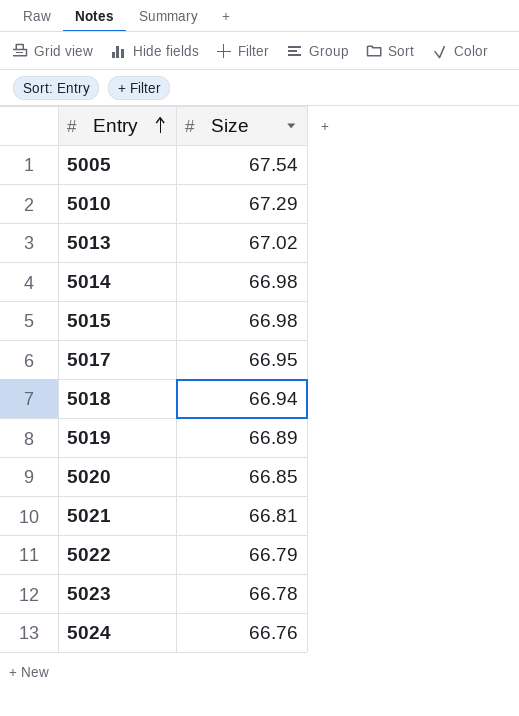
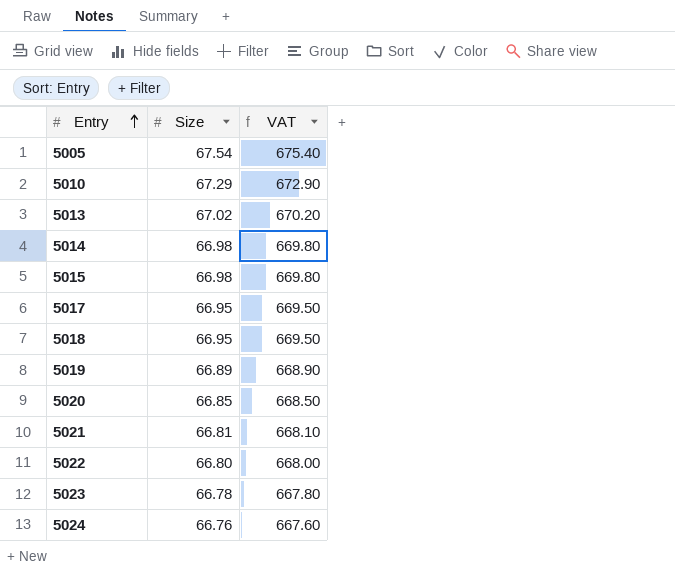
column VAT | formula: none -> [Size] * 10
5018 | Size: 66.94 -> 66.95
5022 | Size: 66.79 -> 66.80

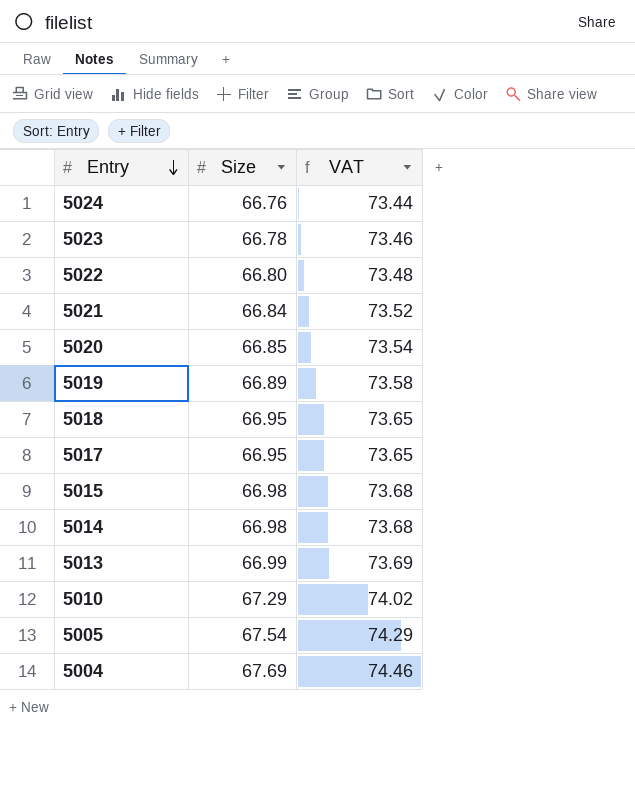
row order: Entry ascending -> Entry descending
column VAT | formula: [Size] * 10 -> [Size] * 1.1
5021 | Size: 66.81 -> 66.84
5013 | Size: 67.02 -> 66.99
row 5004: none -> 67.69 | 74.46

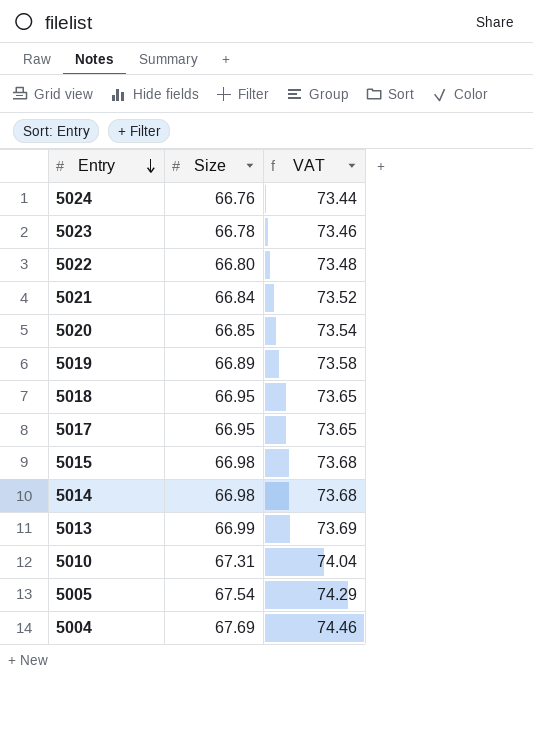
5010 | Size: 67.29 -> 67.31
5010 | VAT: 74.02 -> 74.04

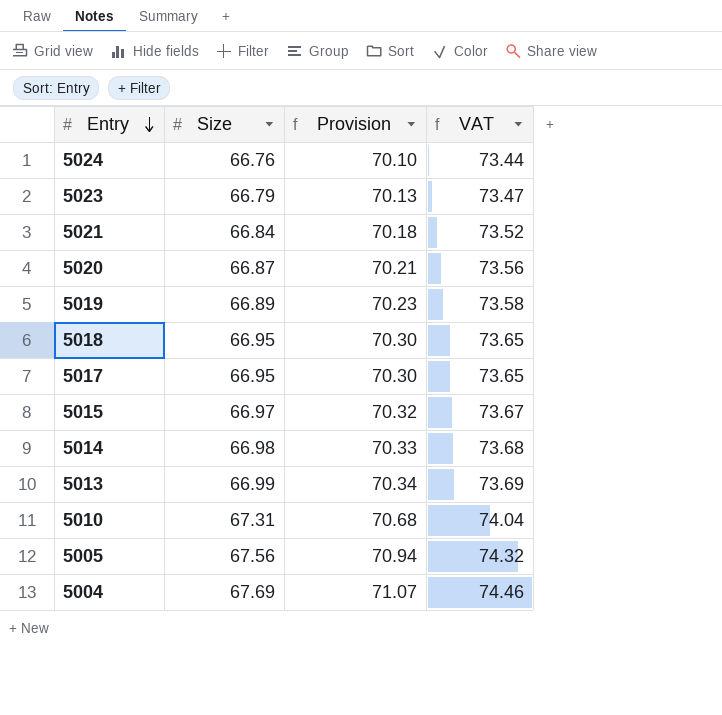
column Provision | formula: none -> [Size] * 1.05
row 5022: 66.80 | 73.48 -> none
5023 | Size: 66.78 -> 66.79
5023 | VAT: 73.46 -> 73.47
5020 | Size: 66.85 -> 66.87
5020 | VAT: 73.54 -> 73.56
5015 | Size: 66.98 -> 66.97
5015 | VAT: 73.68 -> 73.67
5005 | Size: 67.54 -> 67.56
5005 | VAT: 74.29 -> 74.32

